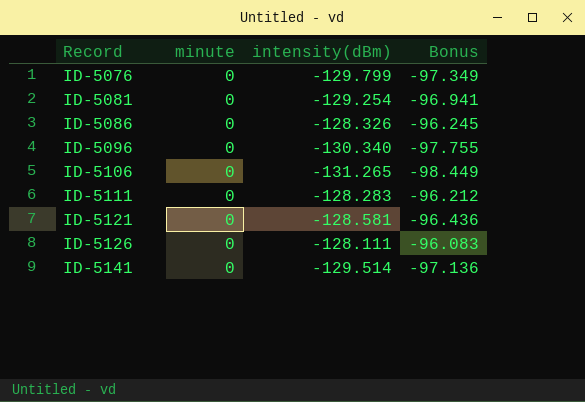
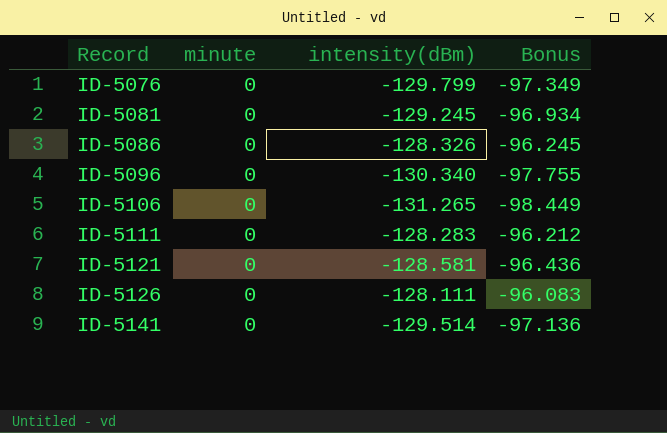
ID-5081 | intensity(dBm): -129.254 -> -129.245
ID-5081 | Bonus: -96.941 -> -96.934

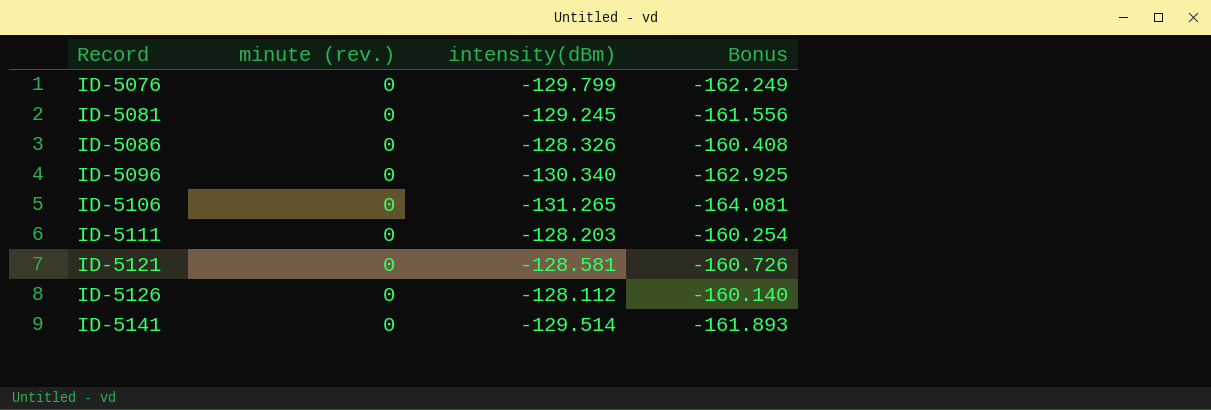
column name: minute -> minute (rev.)
column Bonus | formula: [intensity(dBm)] * 0.75 -> [intensity(dBm)] * 1.25
ID-5111 | intensity(dBm): -128.283 -> -128.203
ID-5126 | intensity(dBm): -128.111 -> -128.112

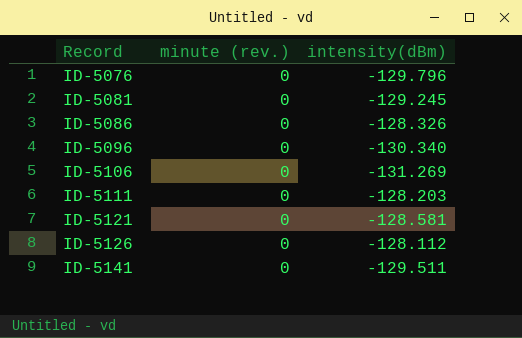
column Bonus | formula: [intensity(dBm)] * 1.25 -> none
ID-5076 | intensity(dBm): -129.799 -> -129.796
ID-5106 | intensity(dBm): -131.265 -> -131.269
ID-5141 | intensity(dBm): -129.514 -> -129.511

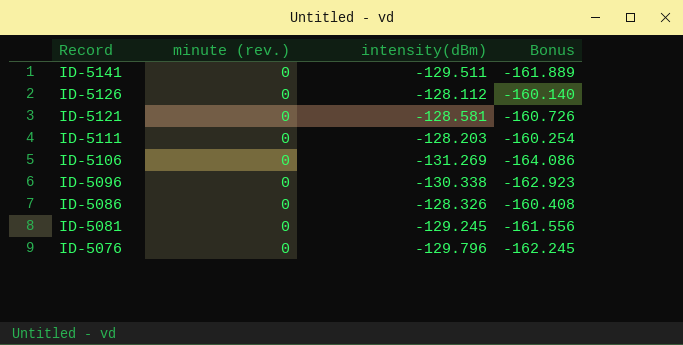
row order: Record ascending -> Record descending
column Bonus | formula: none -> [intensity(dBm)] * 1.25
ID-5096 | intensity(dBm): -130.340 -> -130.338

